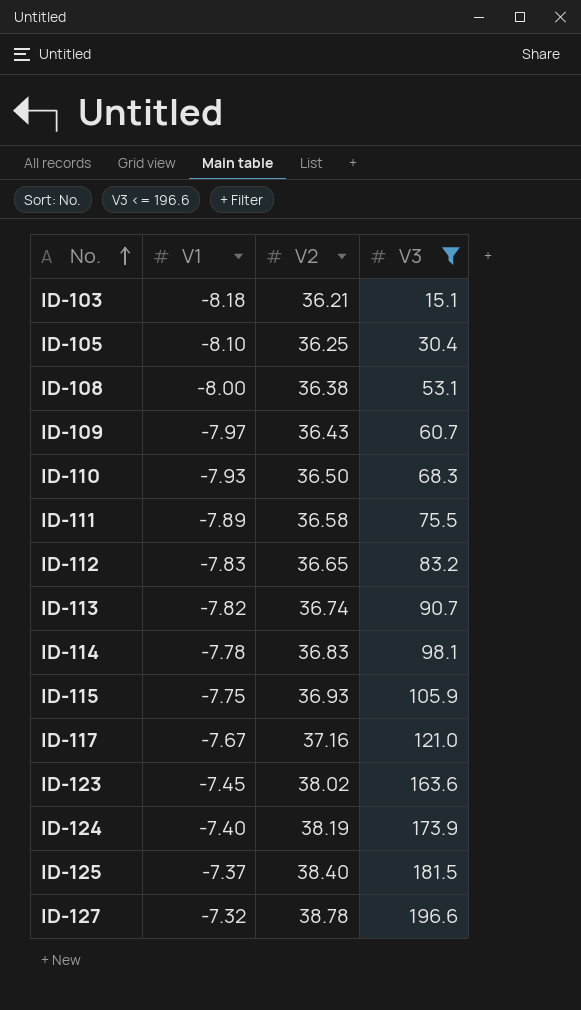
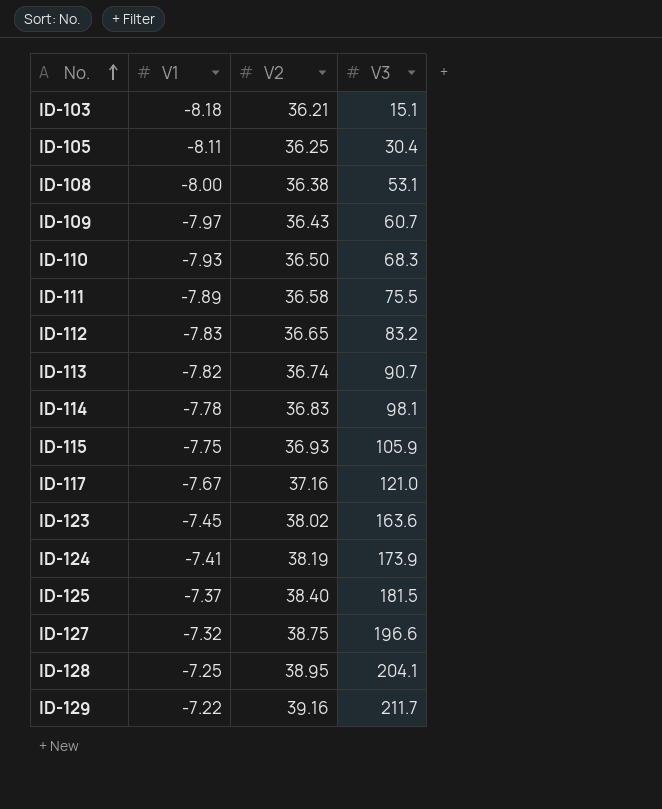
filter: V3 <= 196.6 -> none
ID-105 | V1: -8.10 -> -8.11
ID-124 | V1: -7.40 -> -7.41
ID-127 | V2: 38.78 -> 38.75

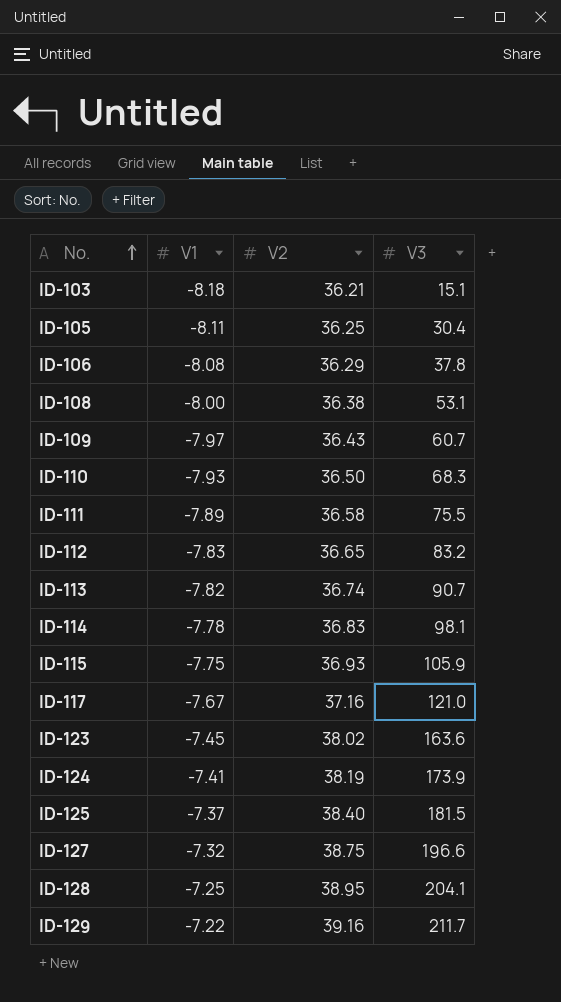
row ID-106: none -> -8.08 | 36.29 | 37.8

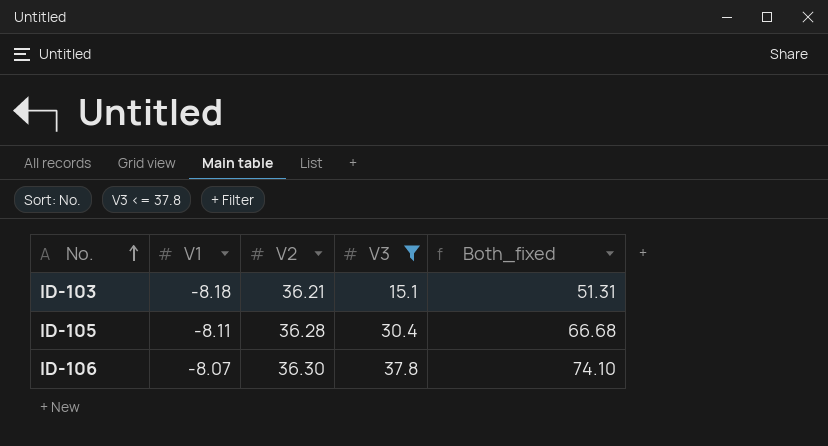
filter: none -> V3 <= 37.8
column Both_fixed | formula: none -> [V2] + [V3]
ID-105 | V2: 36.25 -> 36.28
ID-106 | V1: -8.08 -> -8.07
ID-106 | V2: 36.29 -> 36.30

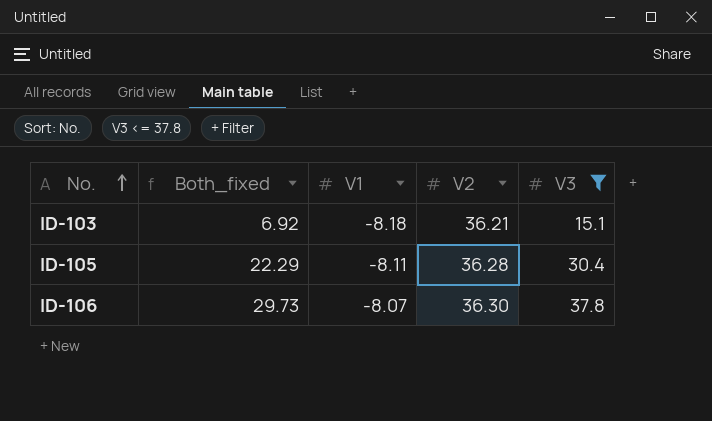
column Both_fixed | formula: [V2] + [V3] -> [V1] + [V3]
column Both_fixed | position: 5 -> 2

